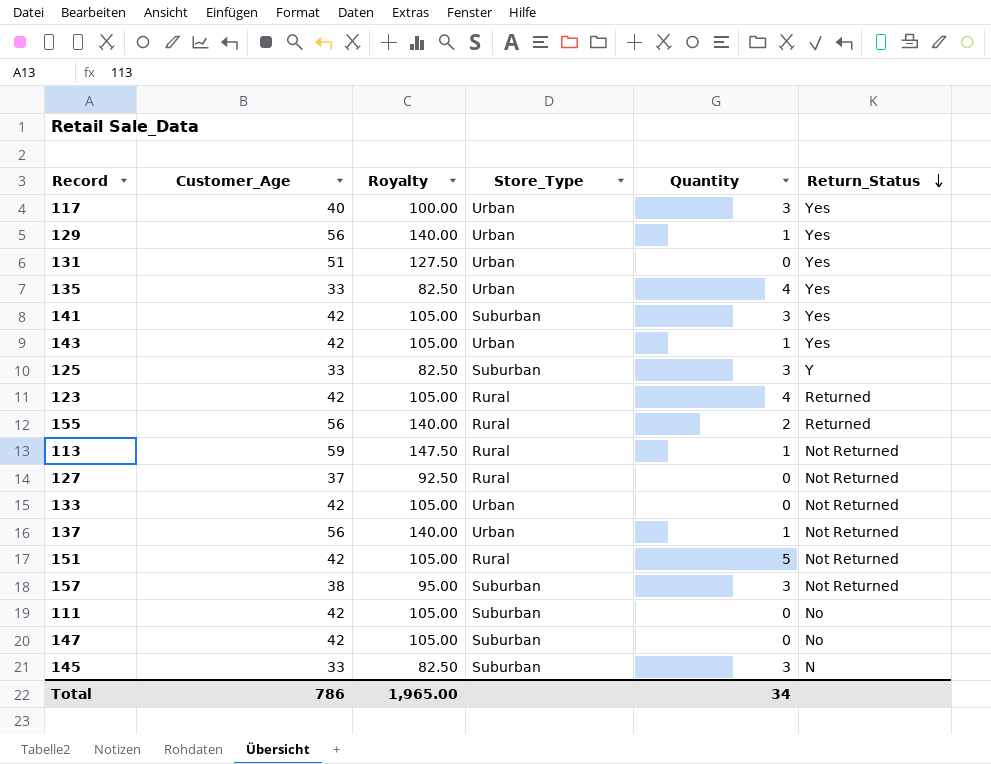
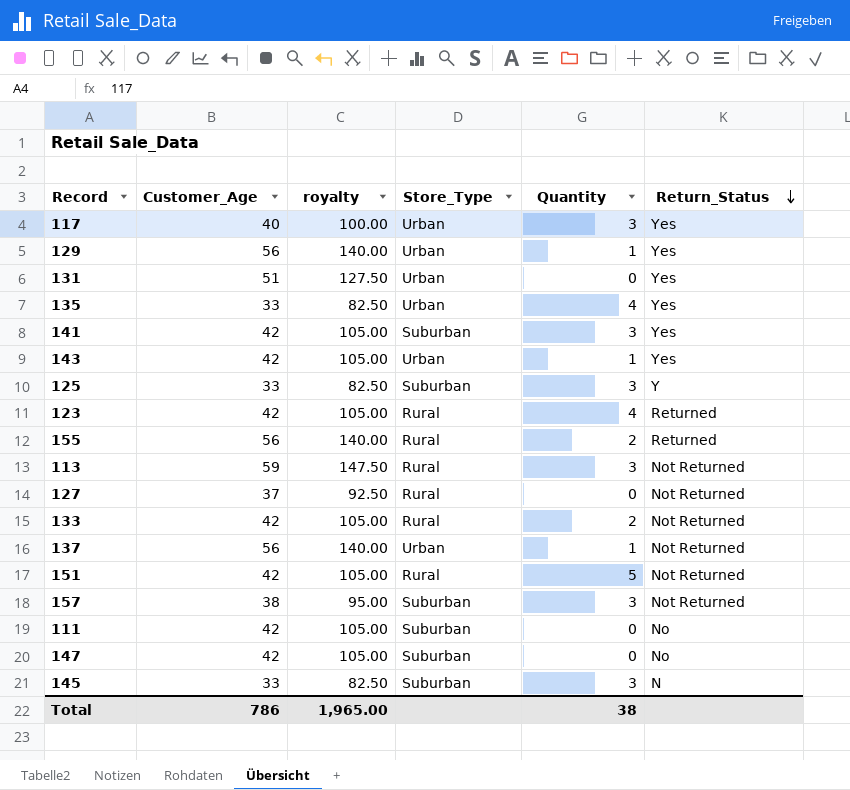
column name: Royalty -> royalty
113 | Quantity: 1 -> 3
133 | Store_Type: Urban -> Rural
133 | Quantity: 0 -> 2
Total | Quantity: 34 -> 38

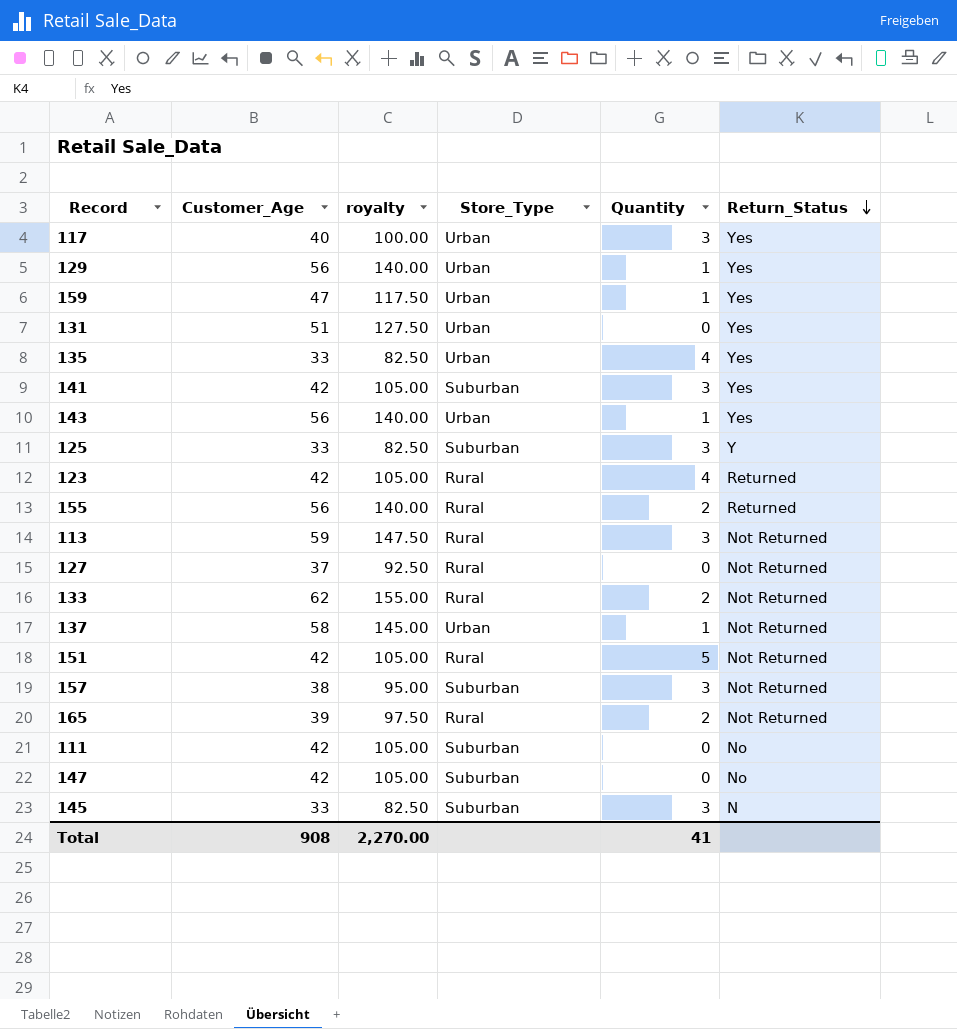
row 159: none -> 47 | 117.50 | Urban | 1 | Yes
143 | Customer_Age: 42 -> 56
143 | royalty: 105.00 -> 140.00
133 | Customer_Age: 42 -> 62
133 | royalty: 105.00 -> 155.00
137 | Customer_Age: 56 -> 58
137 | royalty: 140.00 -> 145.00
row 165: none -> 39 | 97.50 | Rural | 2 | Not Returned
Total | Customer_Age: 786 -> 908
Total | royalty: 1,965.00 -> 2,270.00
Total | Quantity: 38 -> 41

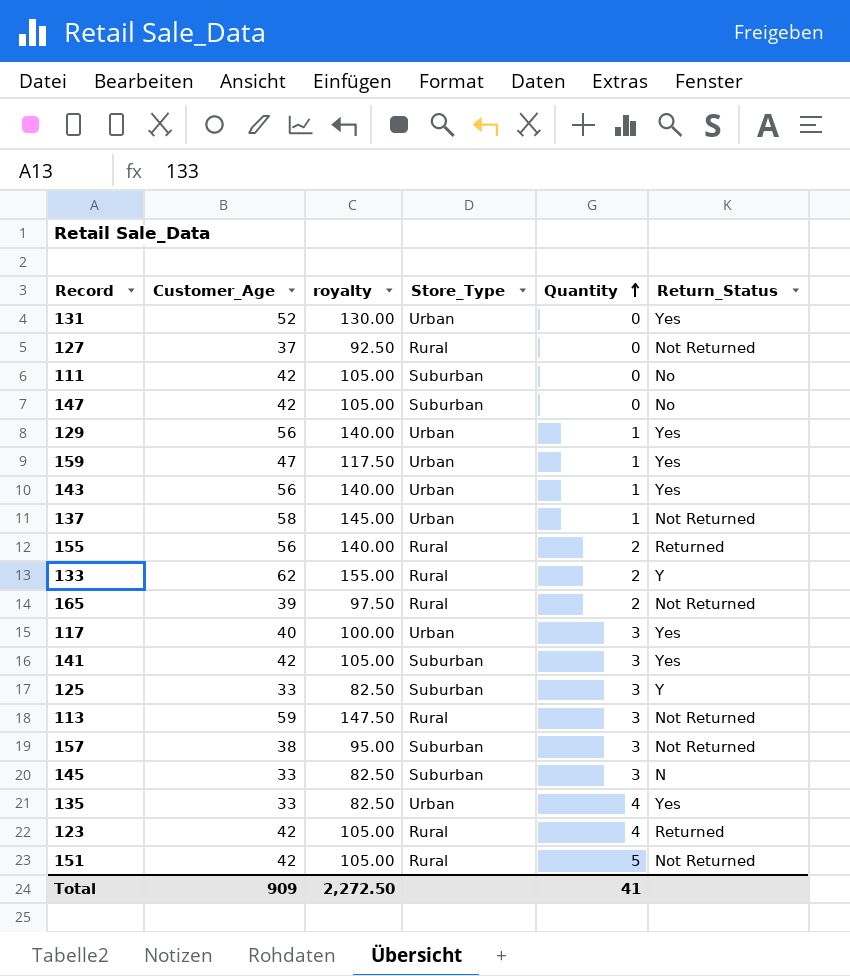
row order: Return_Status descending -> Quantity ascending
131 | Customer_Age: 51 -> 52
131 | royalty: 127.50 -> 130.00
133 | Return_Status: Not Returned -> Y
Total | Customer_Age: 908 -> 909
Total | royalty: 2,270.00 -> 2,272.50

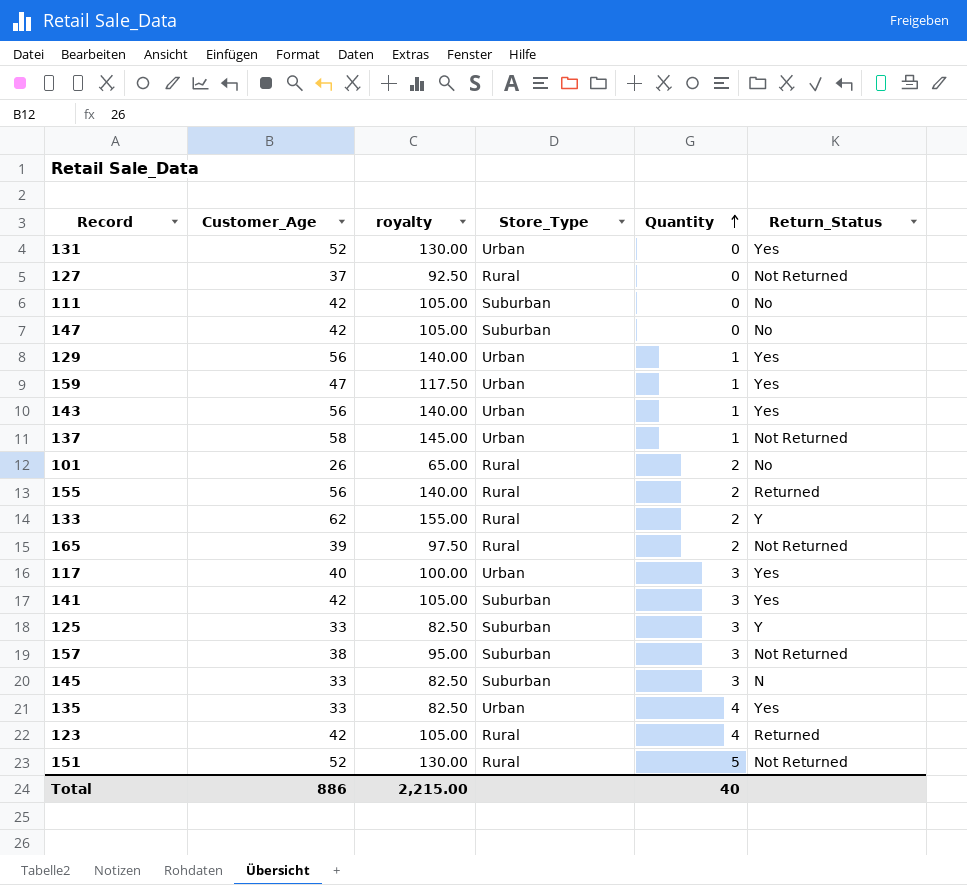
row 113: 59 | 147.50 | Rural | 3 | Not Returned -> none
row 101: none -> 26 | 65.00 | Rural | 2 | No
151 | Customer_Age: 42 -> 52
151 | royalty: 105.00 -> 130.00
Total | Customer_Age: 909 -> 886
Total | royalty: 2,272.50 -> 2,215.00
Total | Quantity: 41 -> 40

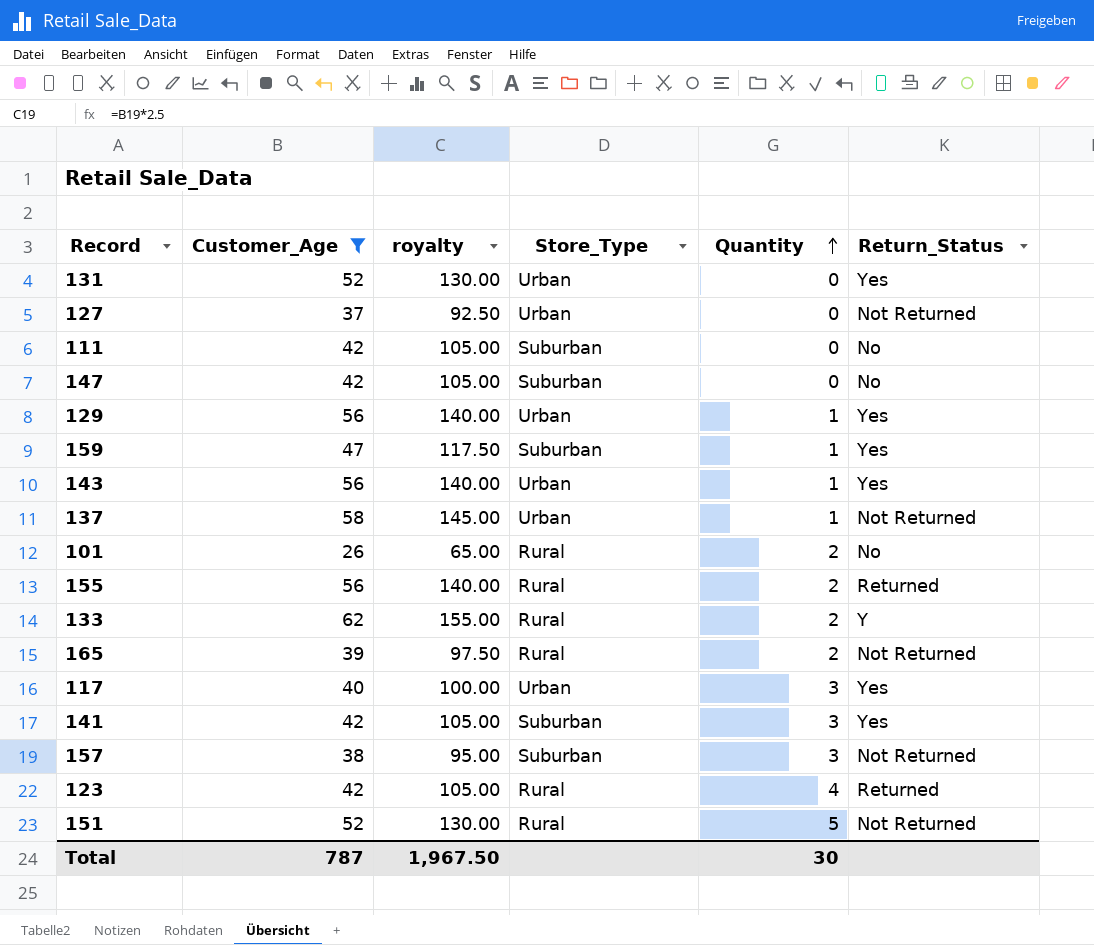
filter: none -> Customer_Age != 33
127 | Store_Type: Rural -> Urban
159 | Store_Type: Urban -> Suburban
Total | Customer_Age: 886 -> 787
Total | royalty: 2,215.00 -> 1,967.50
Total | Quantity: 40 -> 30

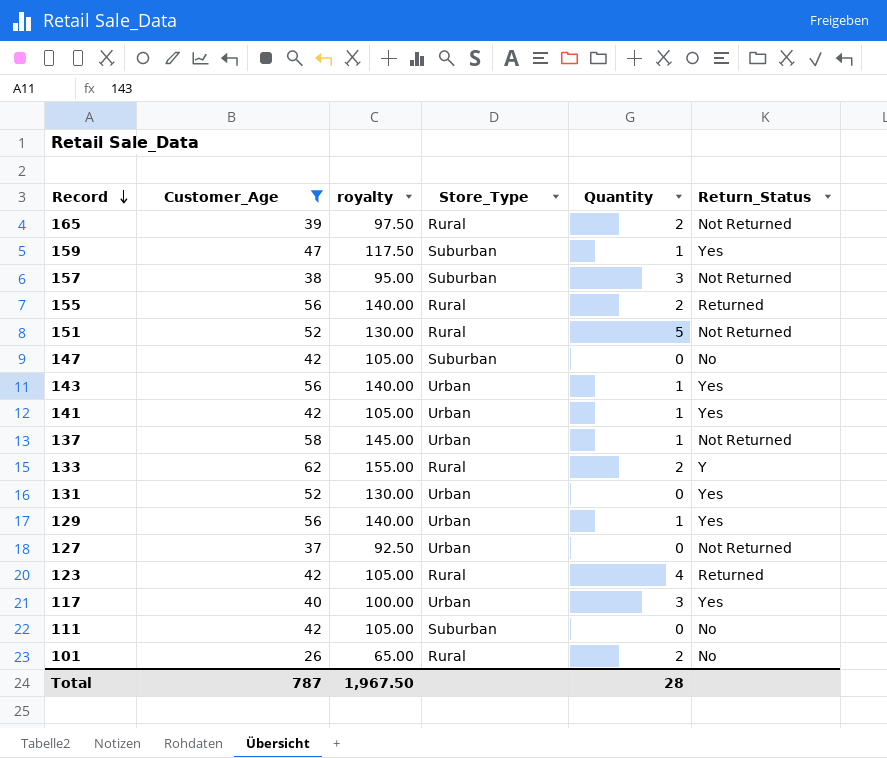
row order: Quantity ascending -> Record descending
141 | Store_Type: Suburban -> Urban
141 | Quantity: 3 -> 1
Total | Quantity: 30 -> 28

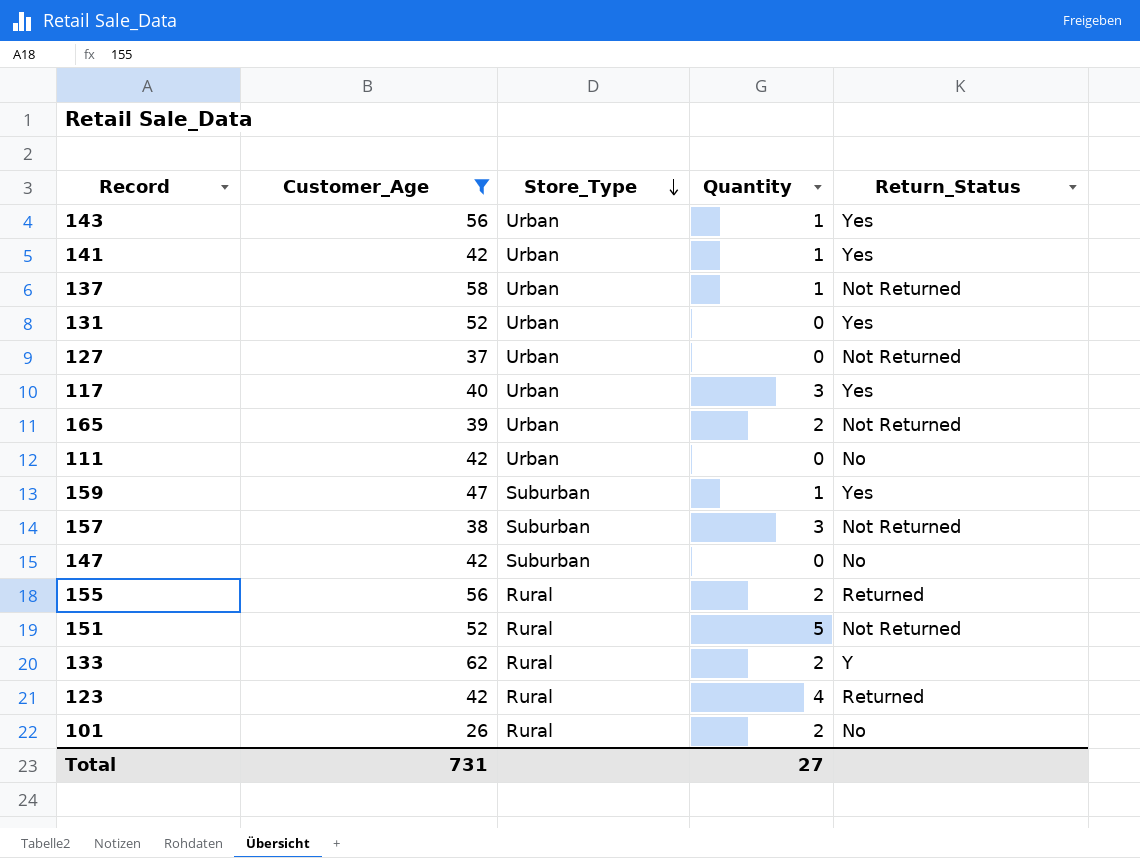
row order: Record descending -> Store_Type descending
column royalty | formula: [Customer_Age] * 2.5 -> none
row 129: 56 | 140.00 | Urban | 1 | Yes -> none
165 | Store_Type: Rural -> Urban
111 | Store_Type: Suburban -> Urban
Total | Customer_Age: 787 -> 731
Total | Quantity: 28 -> 27

